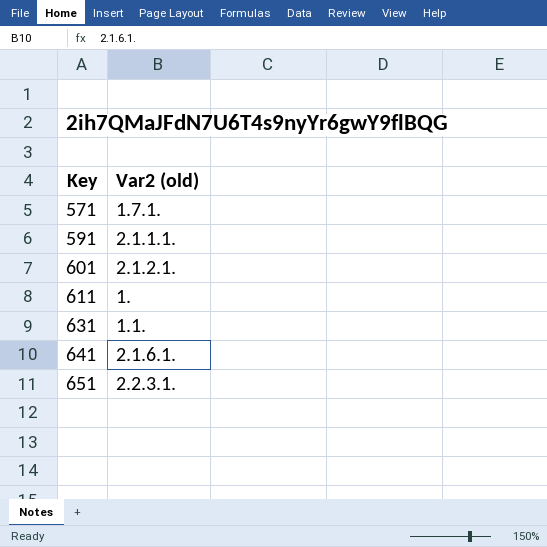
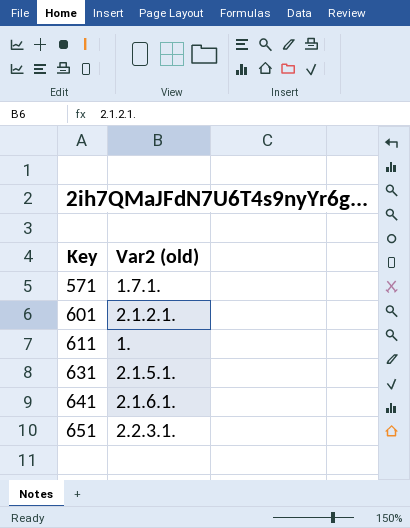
row 591: 2.1.1.1. -> none
631 | Var2 (old): 1.1. -> 2.1.5.1.

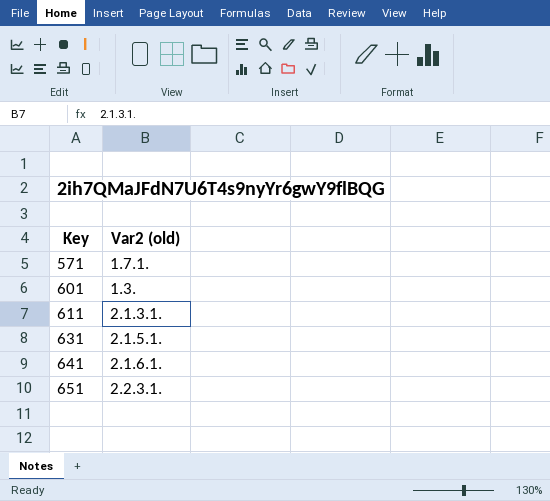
601 | Var2 (old): 2.1.2.1. -> 1.3.
611 | Var2 (old): 1. -> 2.1.3.1.

